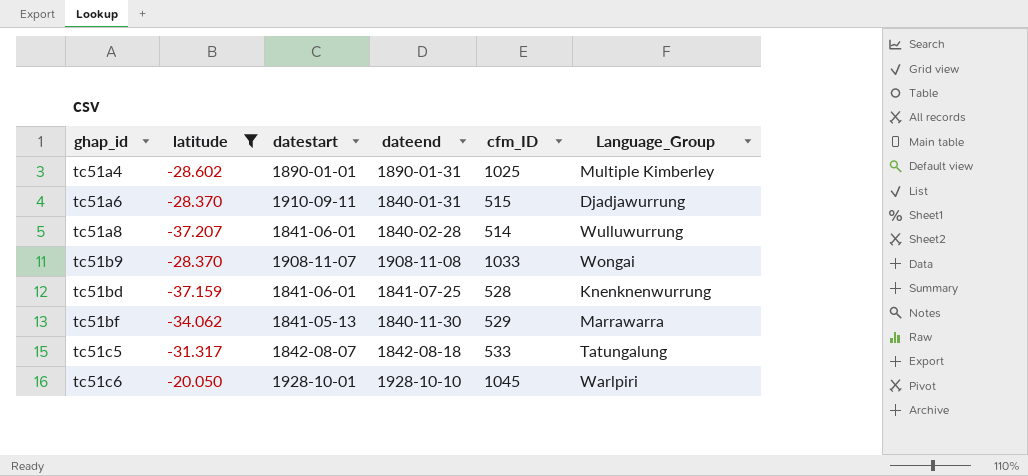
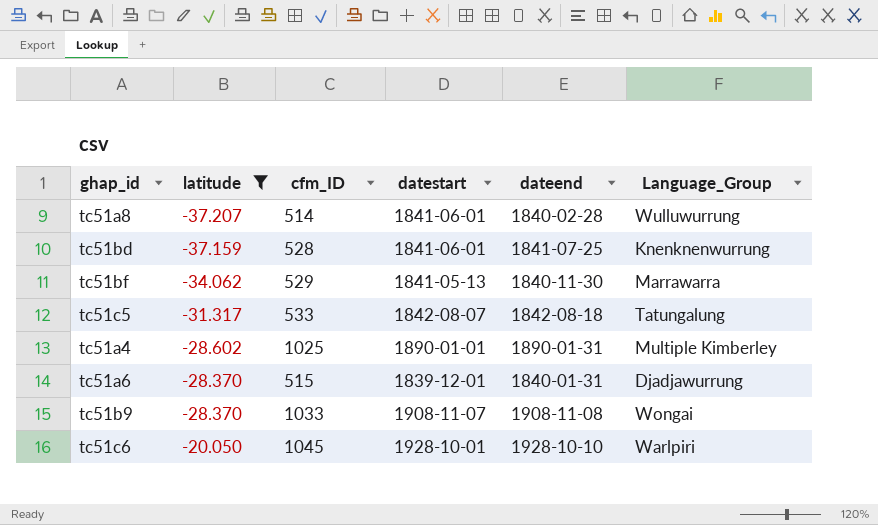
row order: ghap_id ascending -> latitude ascending
column cfm_ID | position: 5 -> 3
tc51a6 | datestart: 1910-09-11 -> 1839-12-01

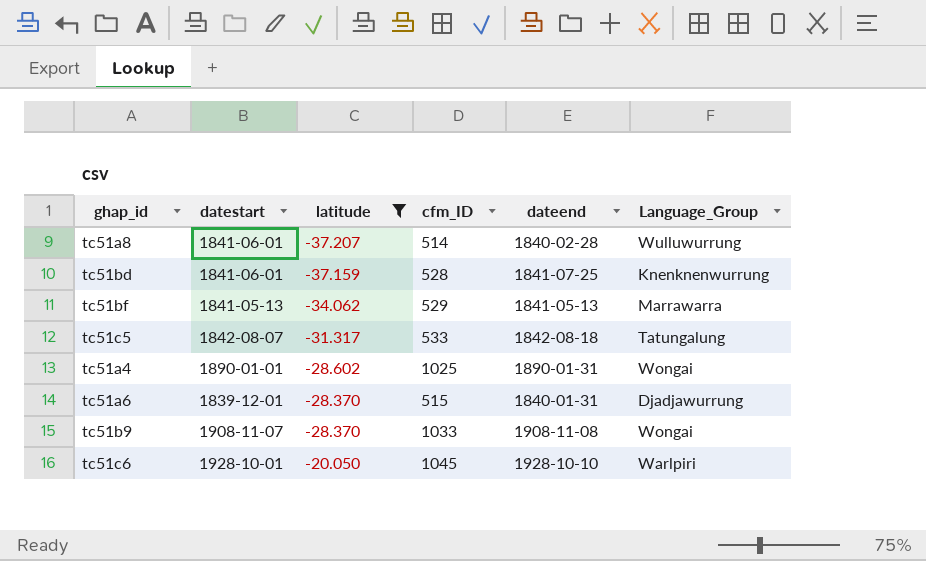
column datestart | position: 4 -> 2
tc51bf | dateend: 1840-11-30 -> 1841-05-13
tc51a4 | Language_Group: Multiple Kimberley -> Wongai

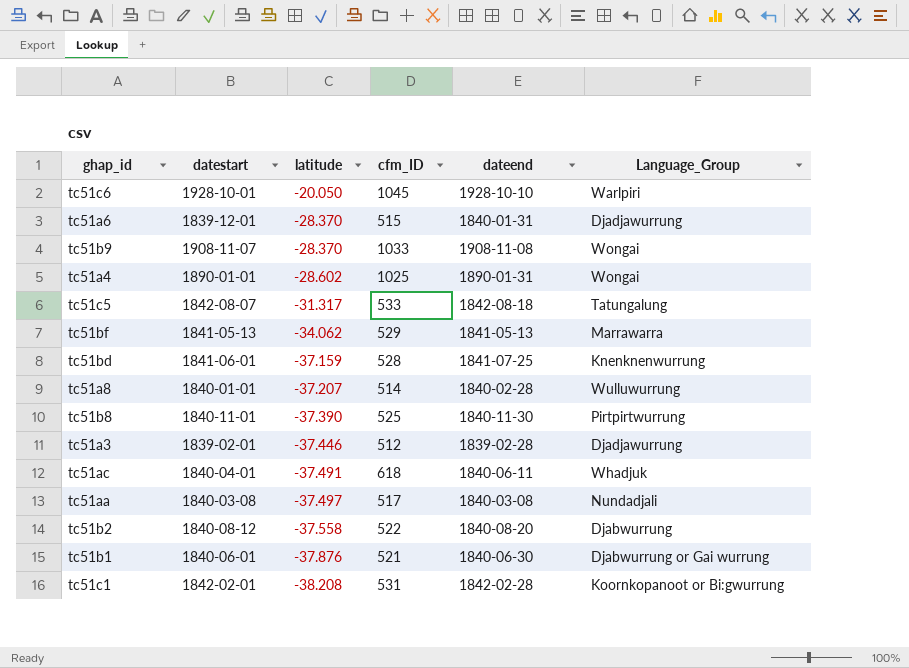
filter: latitude >= -37.207 -> none
row order: latitude ascending -> latitude descending
tc51a8 | datestart: 1841-06-01 -> 1840-01-01

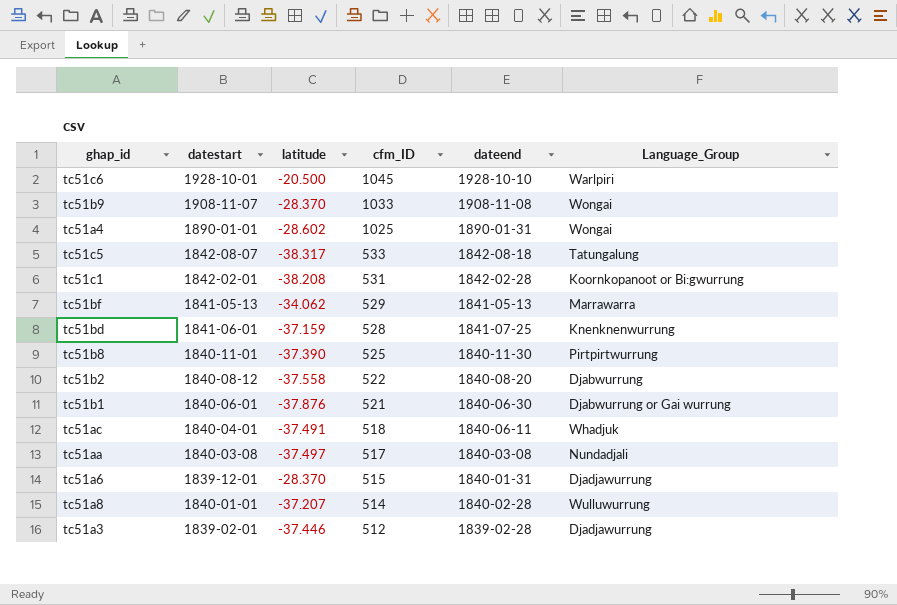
row order: latitude descending -> cfm_ID descending
tc51c6 | latitude: -20.050 -> -20.500
tc51c5 | latitude: -31.317 -> -38.317
tc51ac | cfm_ID: 618 -> 518

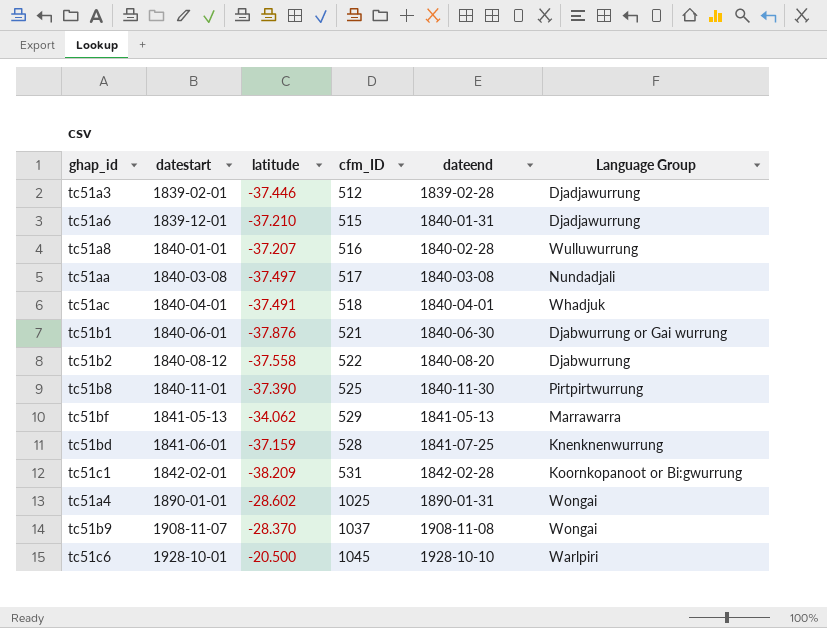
row order: cfm_ID descending -> datestart ascending
column name: Language_Group -> Language Group
row tc51c5: 1842-08-07 | -38.317 | 533 | 1842-08-18 | Tatungalung -> none
tc51a6 | latitude: -28.370 -> -37.210
tc51a8 | cfm_ID: 514 -> 516
tc51ac | dateend: 1840-06-11 -> 1840-04-01
tc51c1 | latitude: -38.208 -> -38.209
tc51b9 | cfm_ID: 1033 -> 1037

